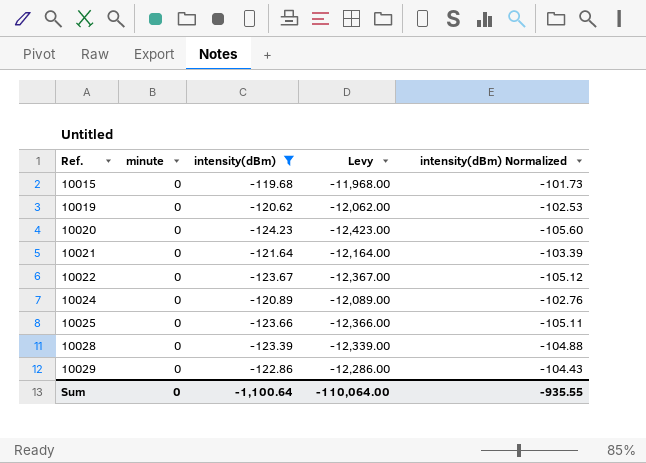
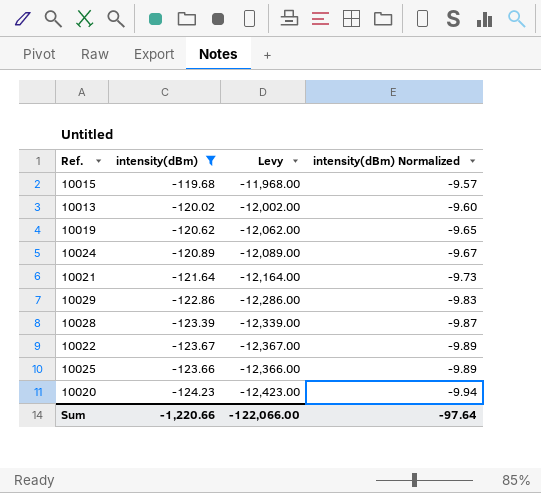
row order: Ref. ascending -> intensity(dBm) Normalized descending
column minute | position: 2 -> none
column intensity(dBm) Normalized | formula: [intensity(dBm)] * 0.85 -> [intensity(dBm)] * 0.08
row 10013: none -> -120.02 | -12,002.00 | -9.60
Sum | intensity(dBm): -1,100.64 -> -1,220.66
Sum | Levy: -110,064.00 -> -122,066.00
Sum | intensity(dBm) Normalized: -935.55 -> -97.64

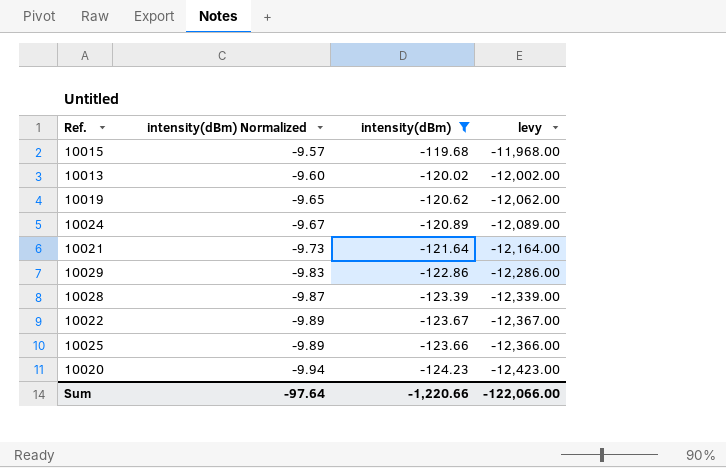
column intensity(dBm) Normalized | position: 4 -> 2
column name: Levy -> levy

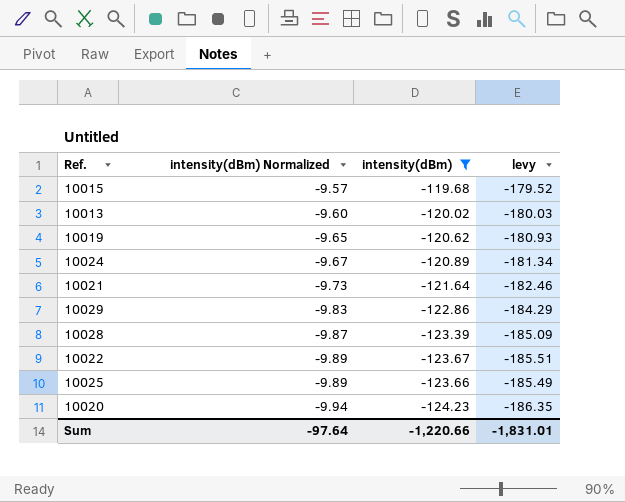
column levy | formula: [intensity(dBm)] * 100 -> [intensity(dBm)] * 1.5
Sum | levy: -122,066.00 -> -1,831.01

